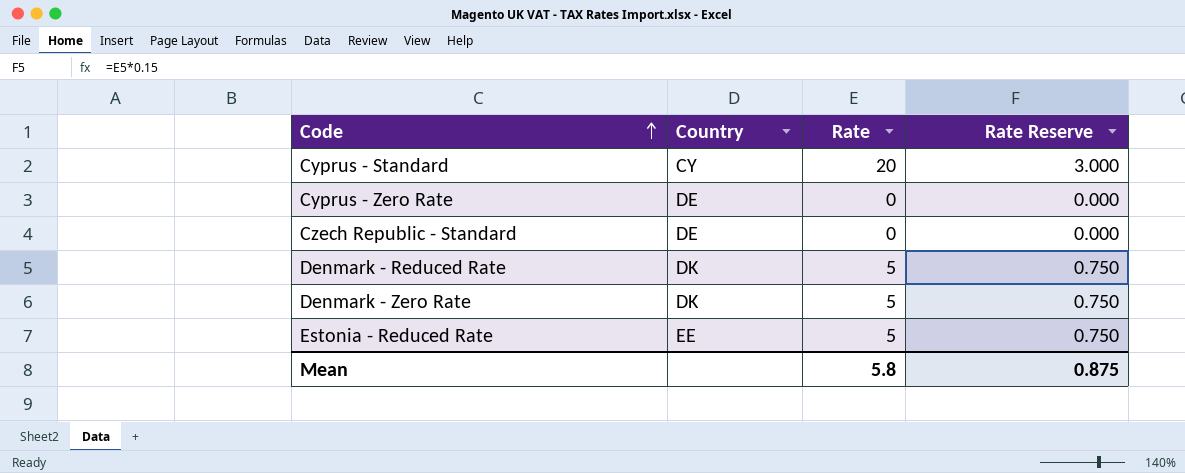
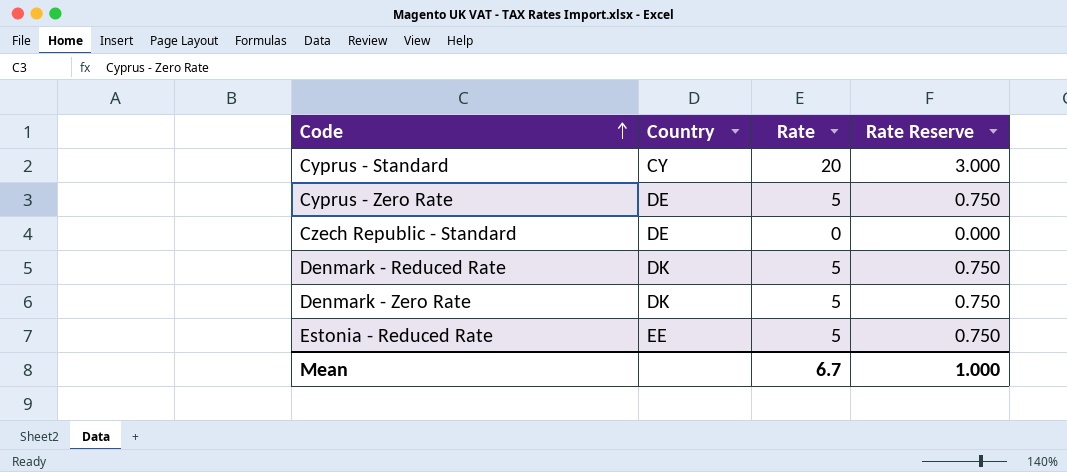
Cyprus - Zero Rate | Rate: 0 -> 5
Cyprus - Zero Rate | Rate Reserve: 0.000 -> 0.750
Mean | Rate: 5.8 -> 6.7
Mean | Rate Reserve: 0.875 -> 1.000

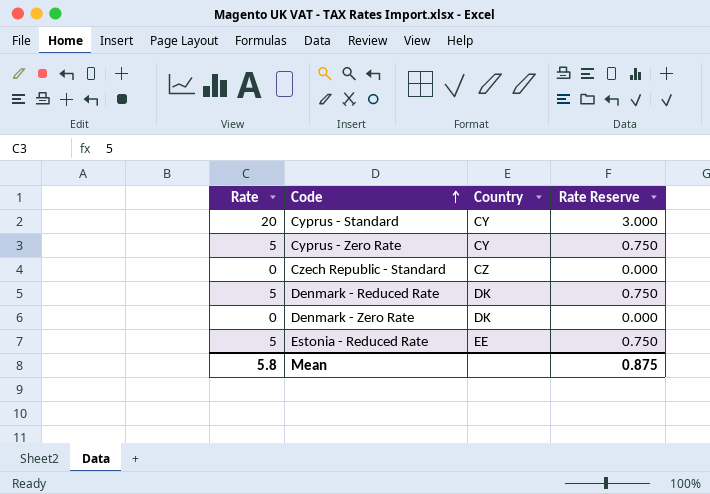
column Rate | position: 3 -> 1
Cyprus - Zero Rate | Country: DE -> CY
Czech Republic - Standard | Country: DE -> CZ
Denmark - Zero Rate | Rate: 5 -> 0
Denmark - Zero Rate | Rate Reserve: 0.750 -> 0.000
Mean | Rate: 6.7 -> 5.8
Mean | Rate Reserve: 1.000 -> 0.875

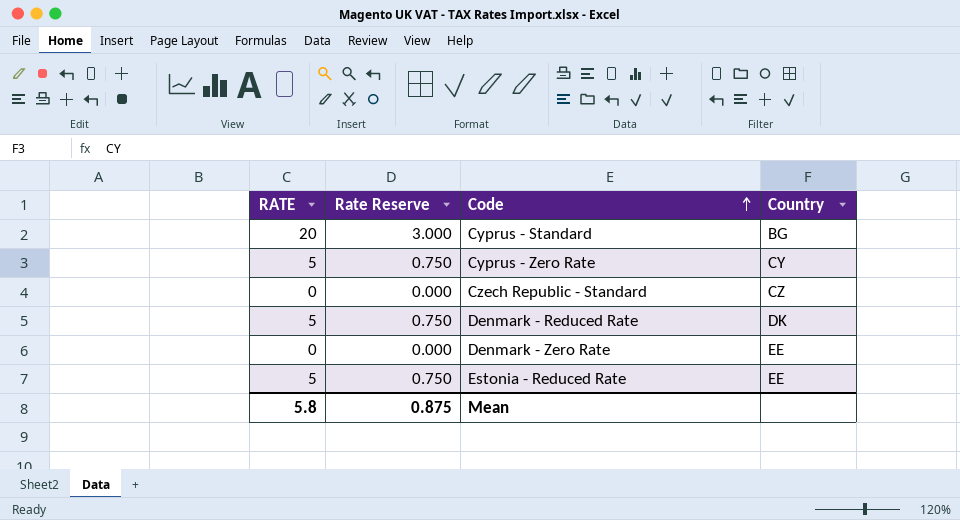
column name: Rate -> RATE
column Rate Reserve | position: 4 -> 2
Cyprus - Standard | Country: CY -> BG
Denmark - Zero Rate | Country: DK -> EE

